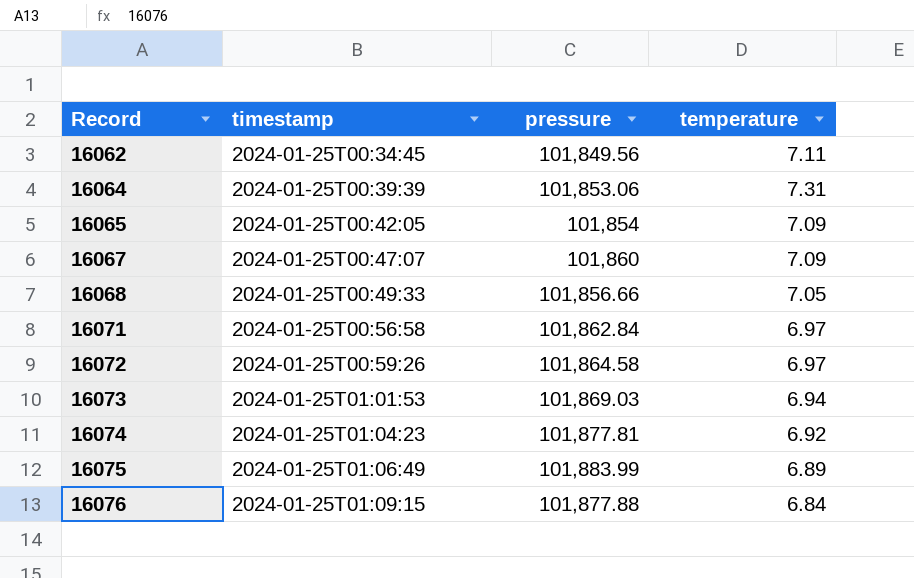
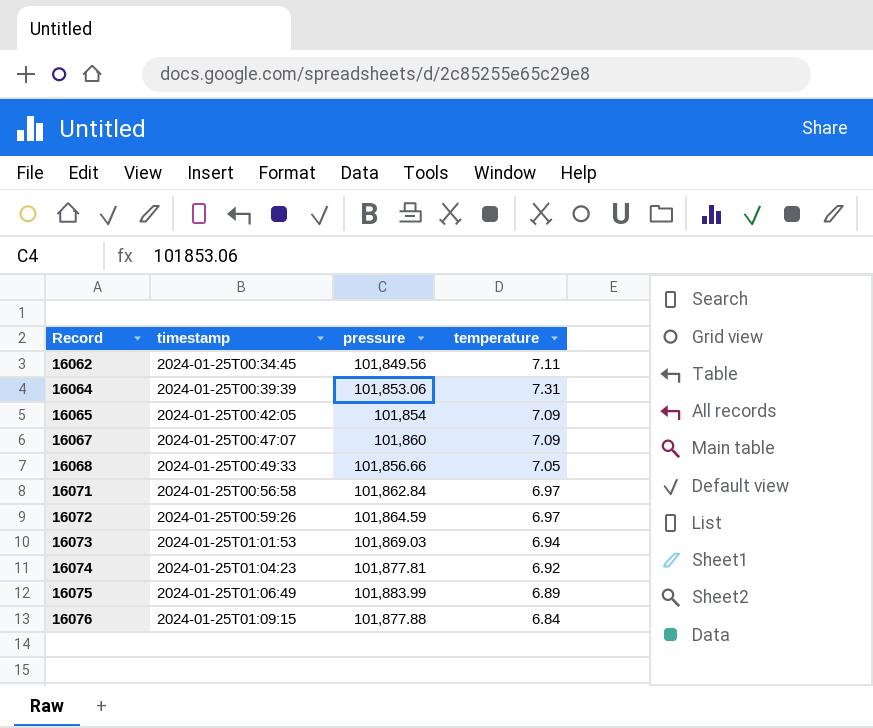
16072 | pressure: 101,864.58 -> 101,864.59

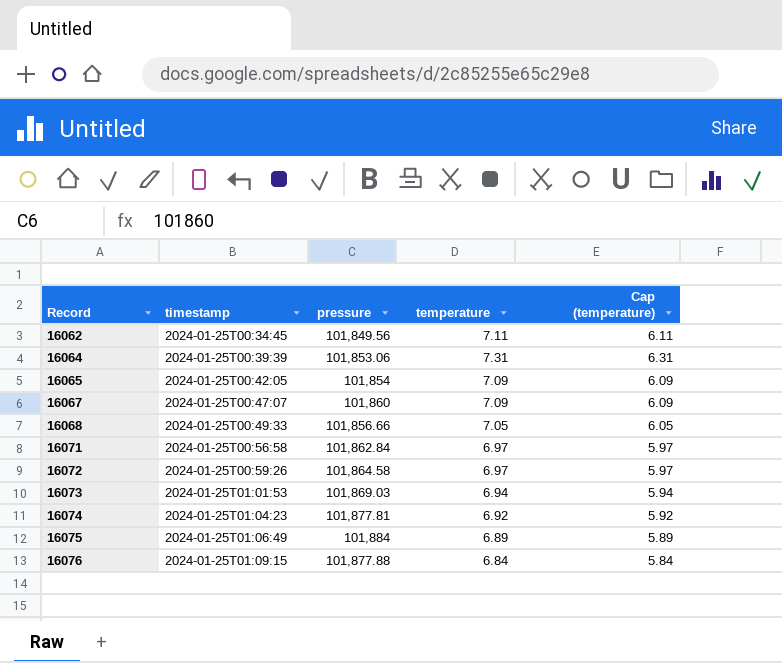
column Cap (temperature) | formula: none -> [temperature] - 1
16072 | pressure: 101,864.59 -> 101,864.58
16075 | pressure: 101,883.99 -> 101,884

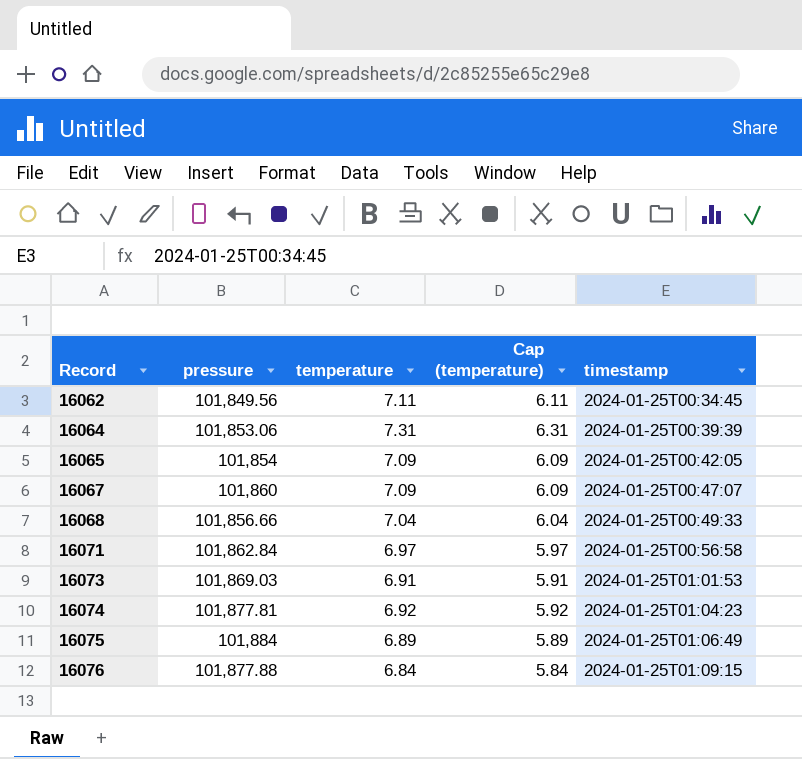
column timestamp | position: 2 -> 5
row 16072: 2024-01-25T00:59:26 | 101,864.58 | 6.97 | 5.97 -> none
16068 | temperature: 7.05 -> 7.04
16068 | Cap (temperature): 6.05 -> 6.04
16073 | temperature: 6.94 -> 6.91
16073 | Cap (temperature): 5.94 -> 5.91

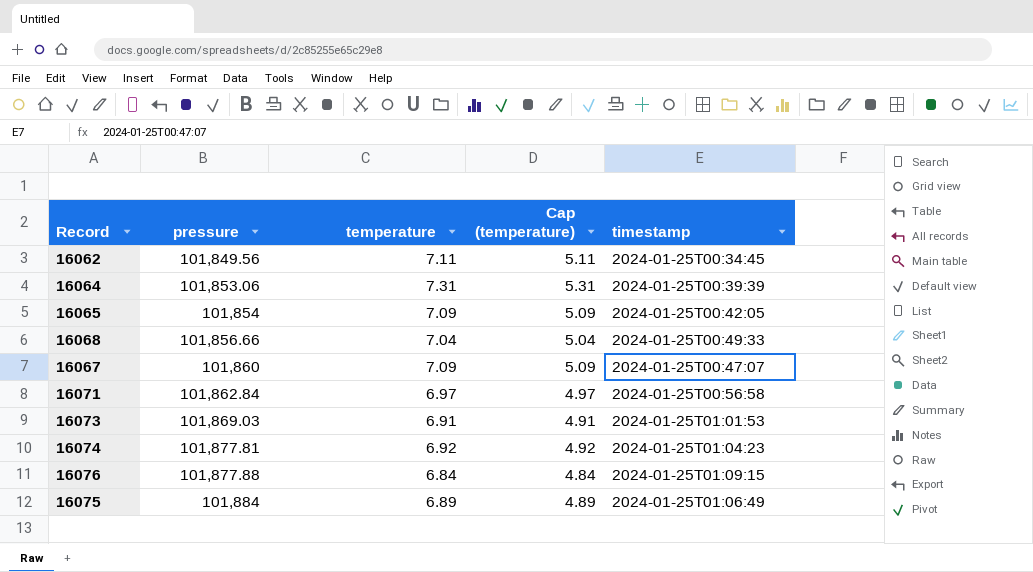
row order: Record ascending -> pressure ascending
column Cap (temperature) | formula: [temperature] - 1 -> [temperature] - 2

